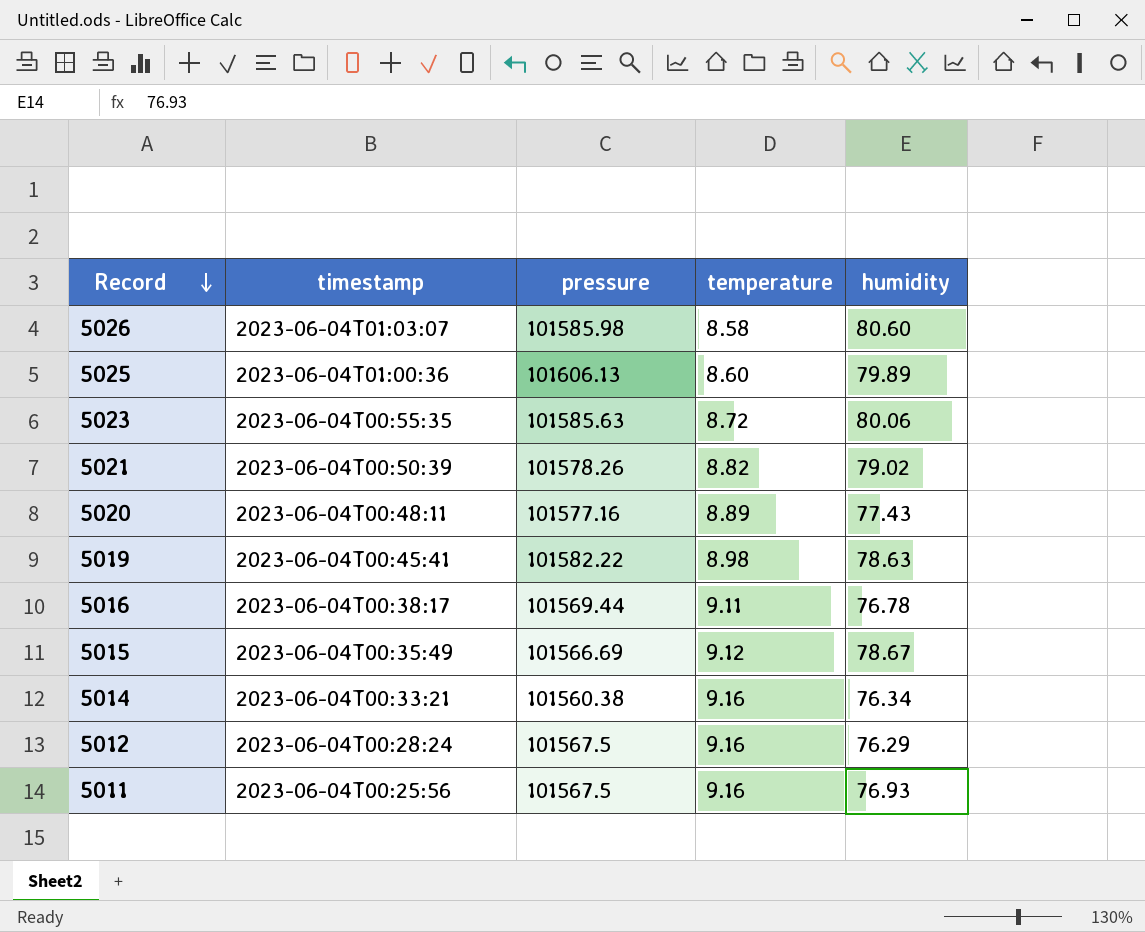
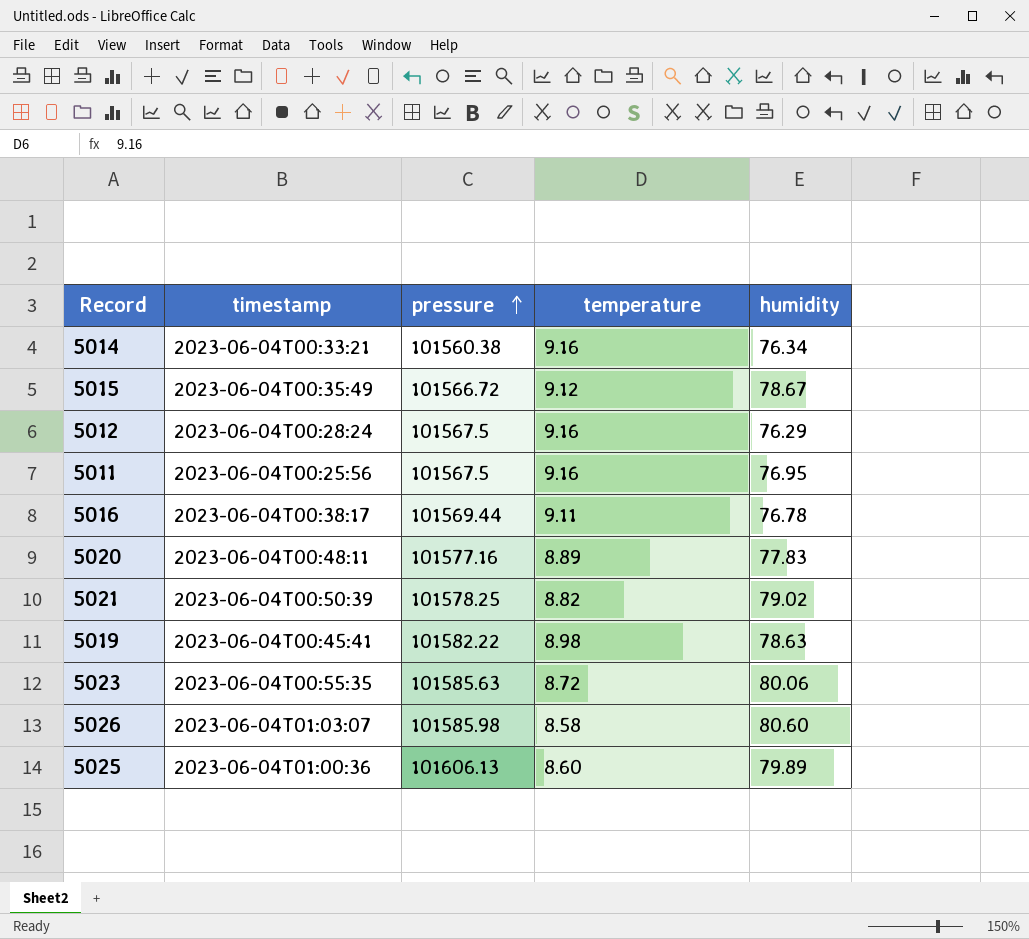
row order: Record descending -> pressure ascending
5015 | pressure: 101566.69 -> 101566.72
5011 | humidity: 76.93 -> 76.95
5020 | humidity: 77.43 -> 77.83
5021 | pressure: 101578.26 -> 101578.25

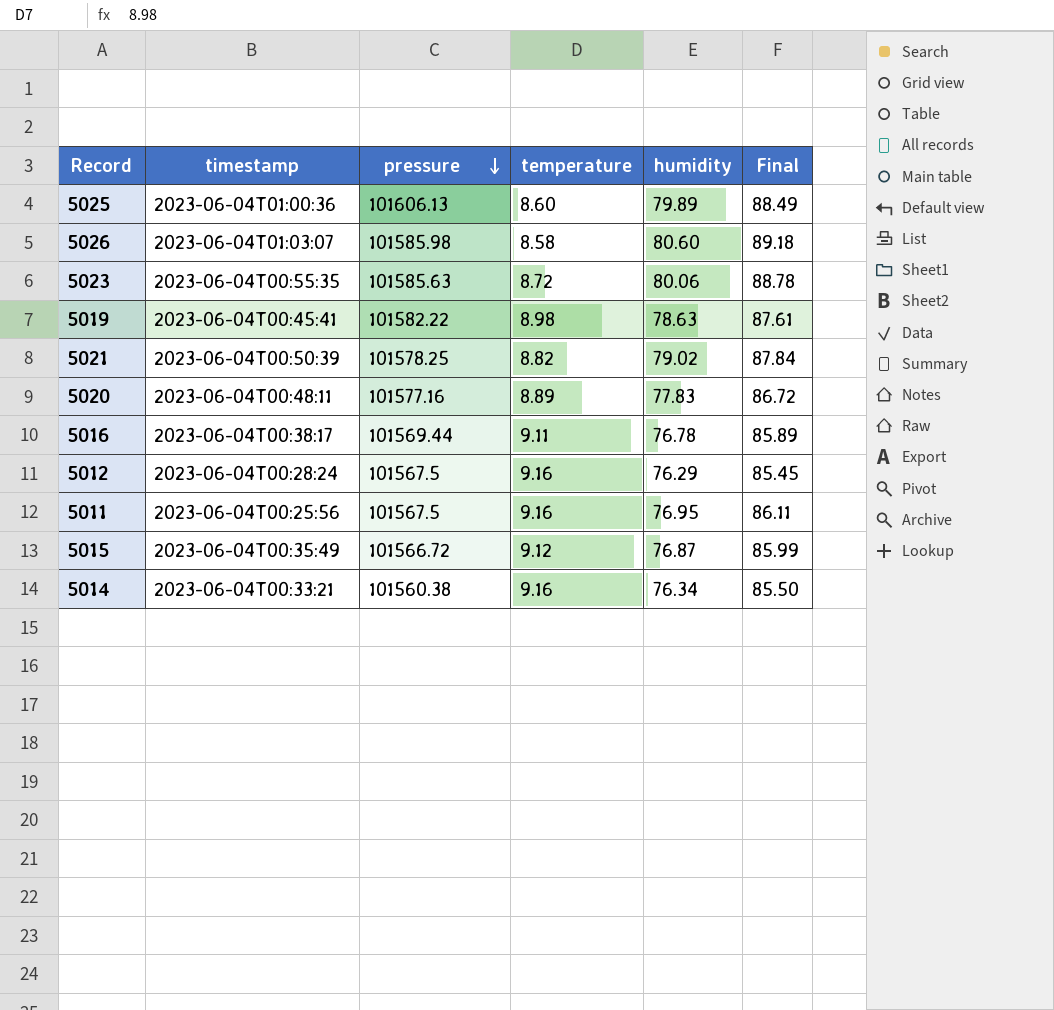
row order: pressure ascending -> pressure descending
column Final | formula: none -> [temperature] + [humidity]
5015 | humidity: 78.67 -> 76.87

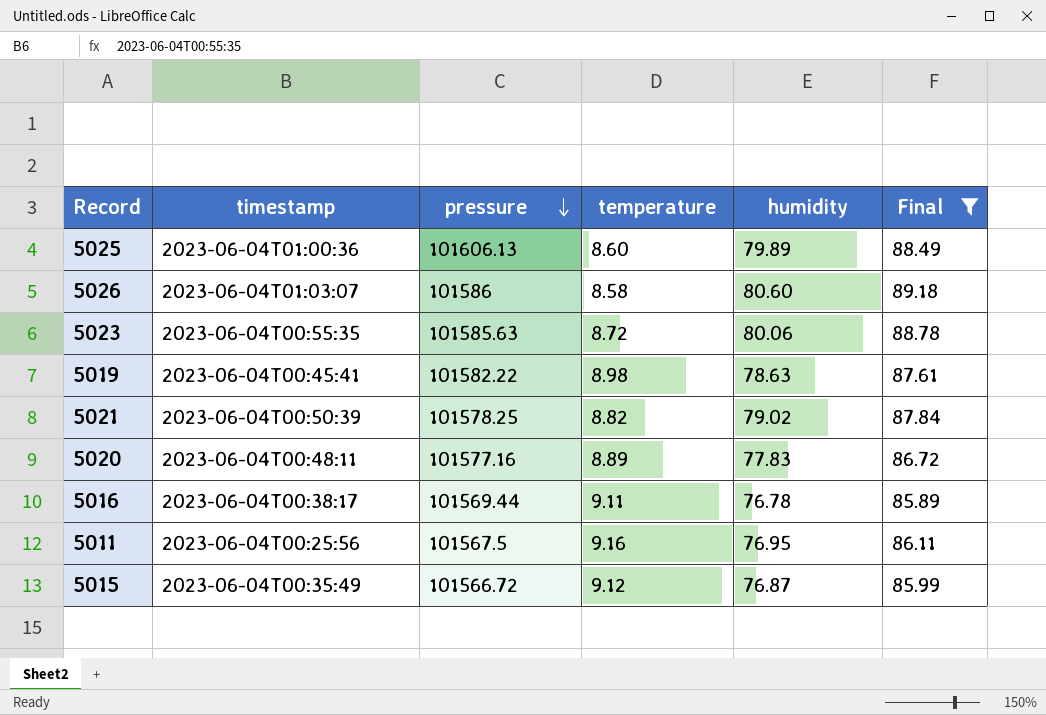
filter: none -> Final >= 85.89
5026 | pressure: 101585.98 -> 101586

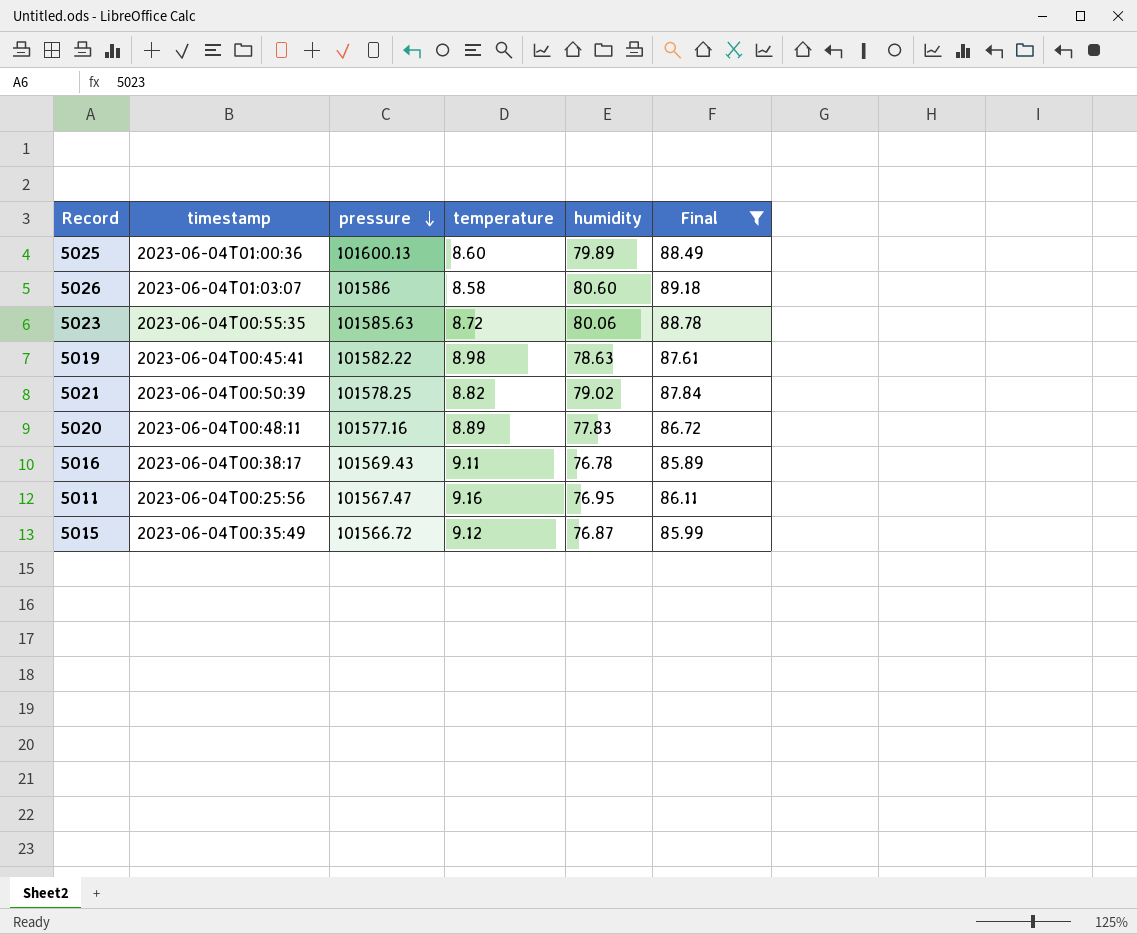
5025 | pressure: 101606.13 -> 101600.13
5016 | pressure: 101569.44 -> 101569.43
5011 | pressure: 101567.5 -> 101567.47

